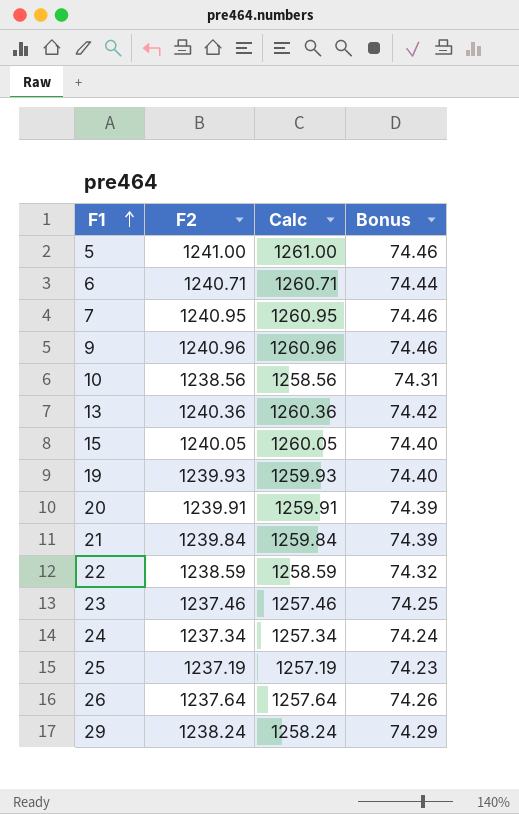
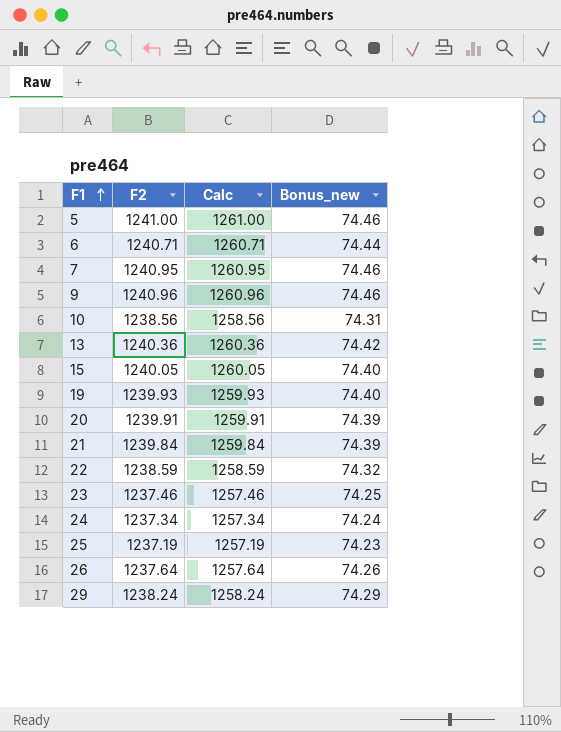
column name: Bonus -> Bonus_new

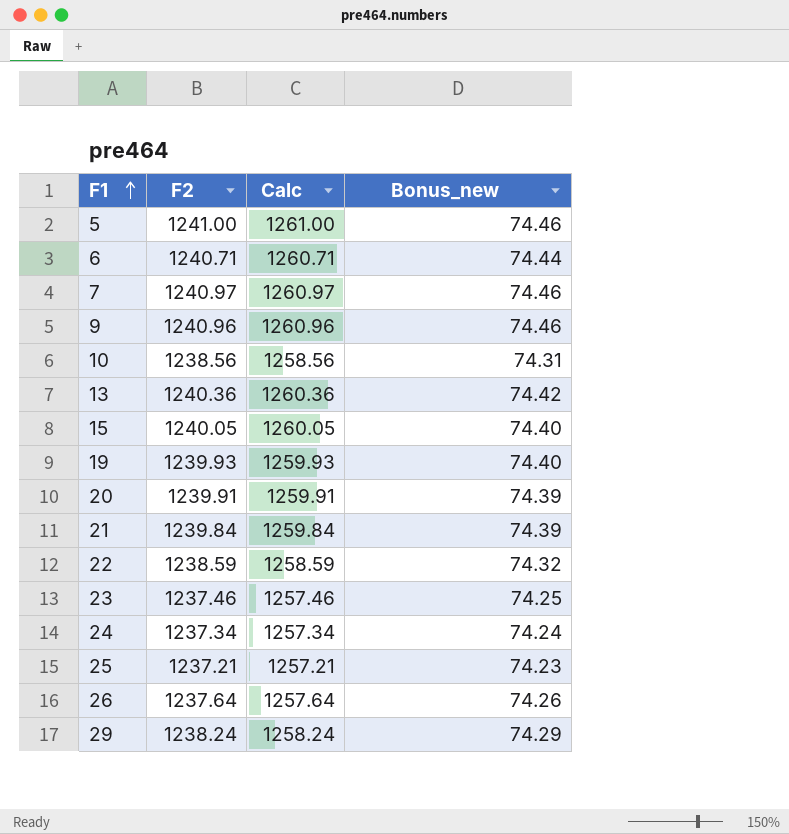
7 | F2: 1240.95 -> 1240.97
7 | Calc: 1260.95 -> 1260.97
25 | F2: 1237.19 -> 1237.21
25 | Calc: 1257.19 -> 1257.21

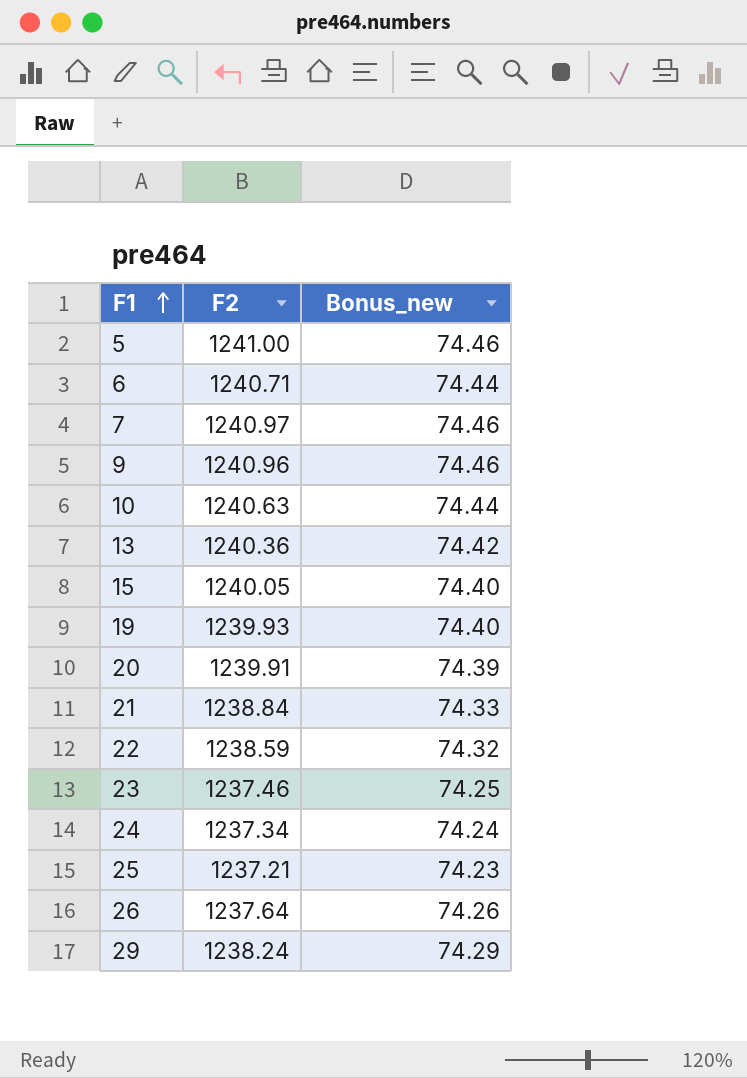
column Calc | formula: [F2] + 20 -> none
10 | F2: 1238.56 -> 1240.63
10 | Bonus_new: 74.31 -> 74.44
21 | F2: 1239.84 -> 1238.84
21 | Bonus_new: 74.39 -> 74.33

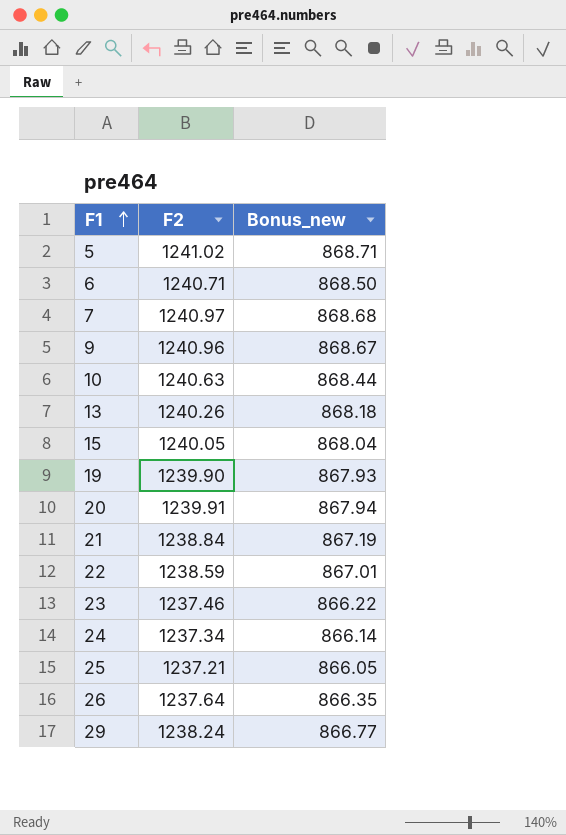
column Bonus_new | formula: [F2] * 0.06 -> [F2] * 0.7
5 | F2: 1241.00 -> 1241.02
13 | F2: 1240.36 -> 1240.26
19 | F2: 1239.93 -> 1239.90

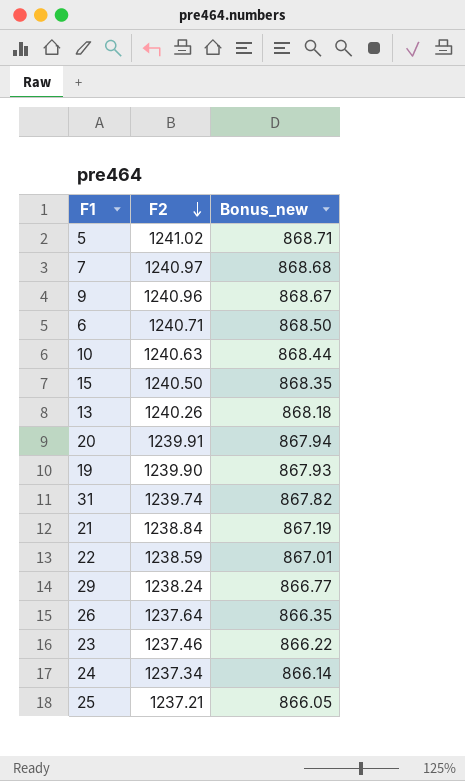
row order: F1 ascending -> F2 descending
15 | F2: 1240.05 -> 1240.50
15 | Bonus_new: 868.04 -> 868.35
row 31: none -> 1239.74 | 867.82

